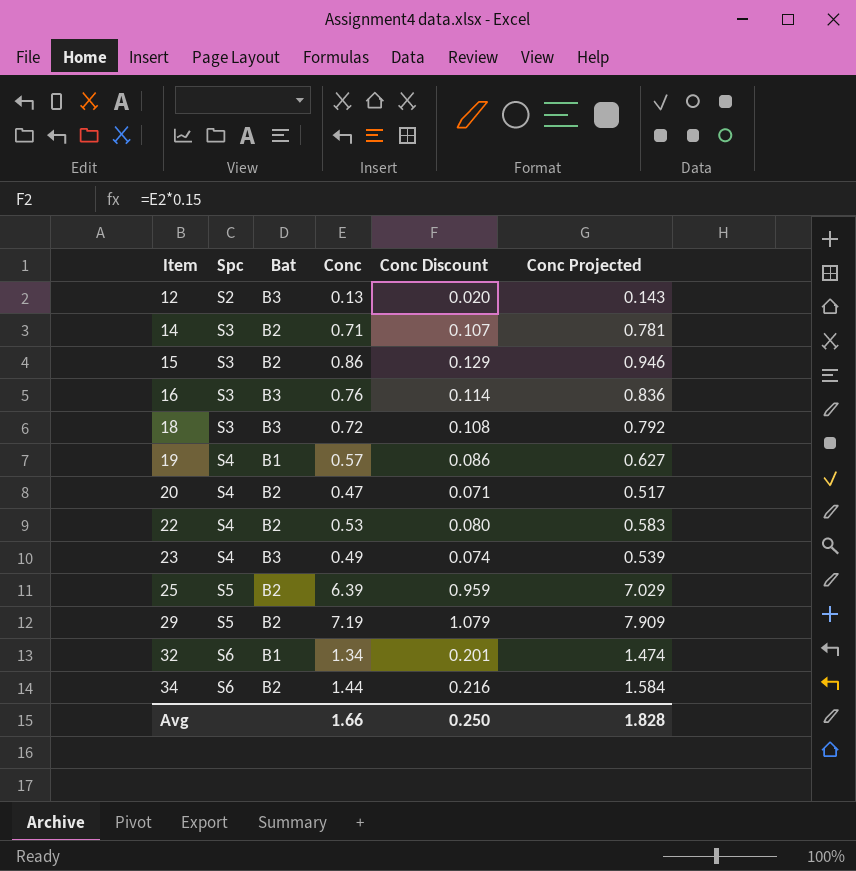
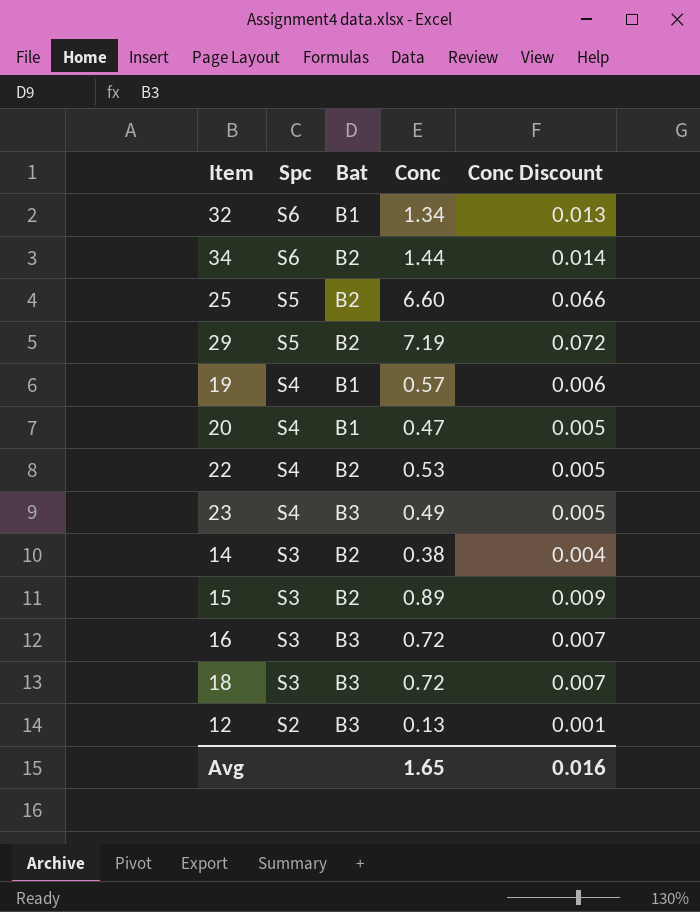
row order: Item ascending -> Spc descending
column Conc Projected | formula: [Conc] * 1.1 -> none
column Conc Discount | formula: [Conc] * 0.15 -> [Conc] * 0.01
25 | Conc: 6.39 -> 6.60
20 | Bat: B2 -> B1
14 | Conc: 0.71 -> 0.38
15 | Conc: 0.86 -> 0.89
16 | Conc: 0.76 -> 0.72
Avg | Conc: 1.66 -> 1.65
Avg | Conc Discount: 0.250 -> 0.016

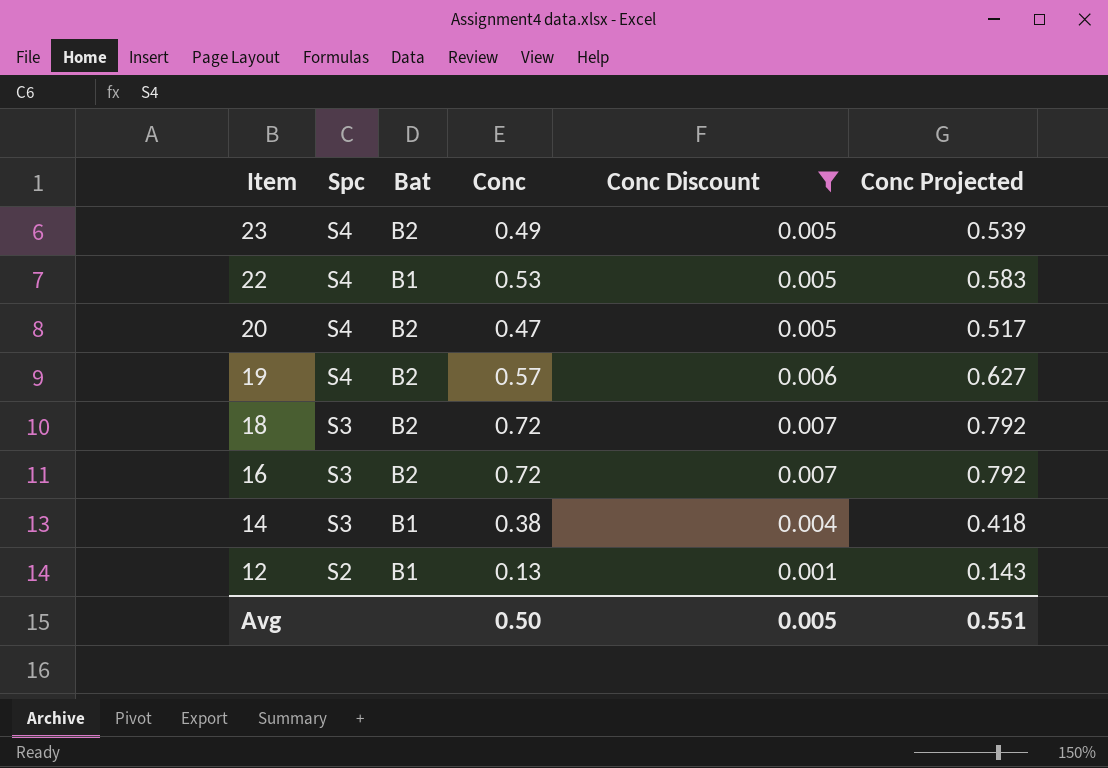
filter: none -> Conc Discount <= 0.007
row order: Spc descending -> Item descending
column Conc Projected | formula: none -> [Conc] * 1.1
23 | Bat: B3 -> B2
22 | Bat: B2 -> B1
20 | Bat: B1 -> B2
19 | Bat: B1 -> B2
18 | Bat: B3 -> B2
16 | Bat: B3 -> B2
14 | Bat: B2 -> B1
12 | Bat: B3 -> B1
Avg | Conc: 1.65 -> 0.50
Avg | Conc Discount: 0.016 -> 0.005

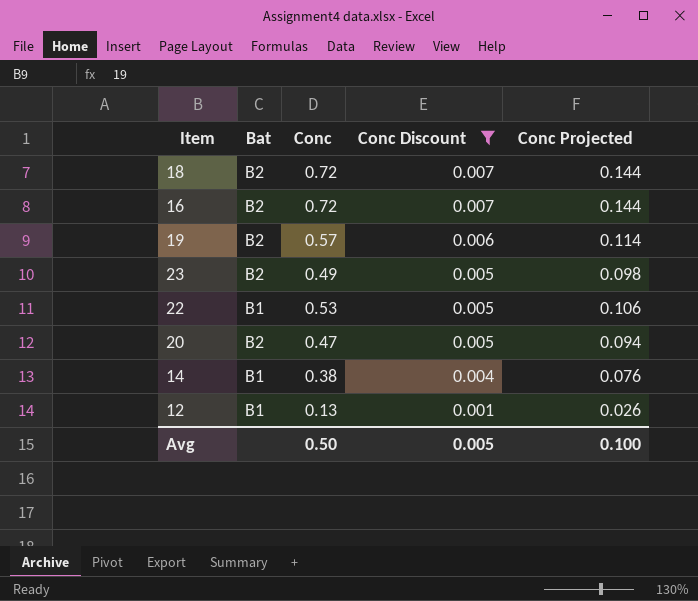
row order: Item descending -> Conc Discount descending
column Spc | position: 2 -> none
column Conc Projected | formula: [Conc] * 1.1 -> [Conc] * 0.2
Avg | Conc Projected: 0.551 -> 0.100

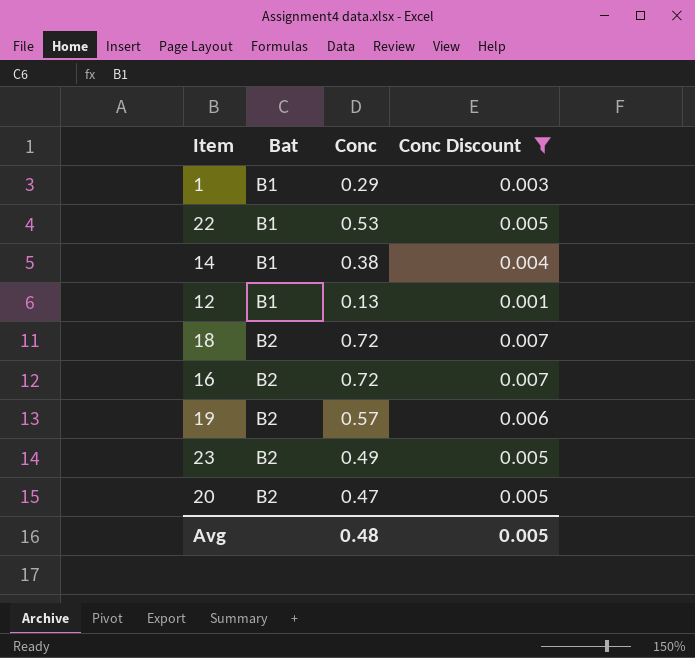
row order: Conc Discount descending -> Bat ascending
column Conc Projected | formula: [Conc] * 0.2 -> none
row 1: none -> B1 | 0.29 | 0.003
Avg | Conc: 0.50 -> 0.48

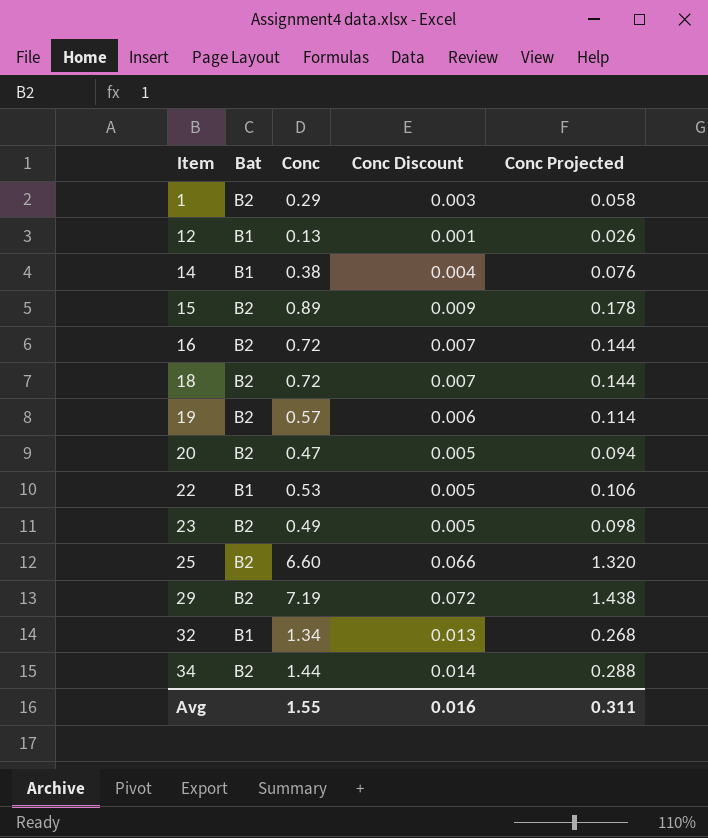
filter: Conc Discount <= 0.007 -> none
row order: Bat ascending -> Item ascending
column Conc Projected | formula: none -> [Conc] * 0.2
1 | Bat: B1 -> B2
Avg | Conc: 0.48 -> 1.55
Avg | Conc Discount: 0.005 -> 0.016

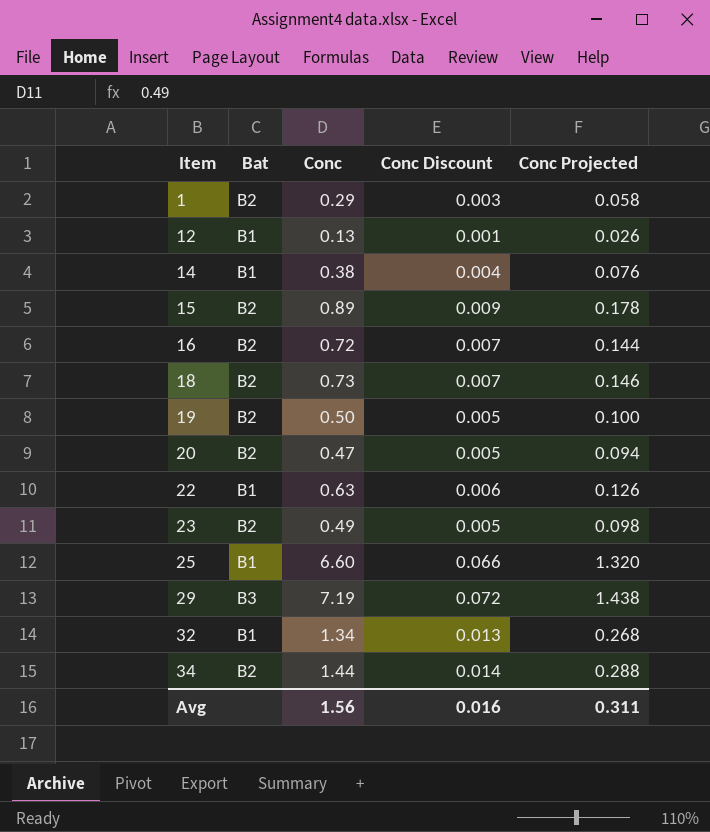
18 | Conc: 0.72 -> 0.73
18 | Conc Projected: 0.144 -> 0.146
19 | Conc: 0.57 -> 0.50
19 | Conc Discount: 0.006 -> 0.005
19 | Conc Projected: 0.114 -> 0.100
22 | Conc: 0.53 -> 0.63
22 | Conc Discount: 0.005 -> 0.006
22 | Conc Projected: 0.106 -> 0.126
25 | Bat: B2 -> B1
29 | Bat: B2 -> B3
Avg | Conc: 1.55 -> 1.56

